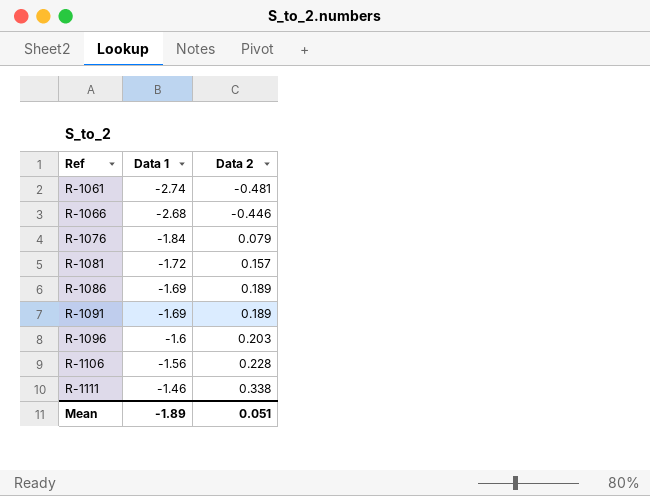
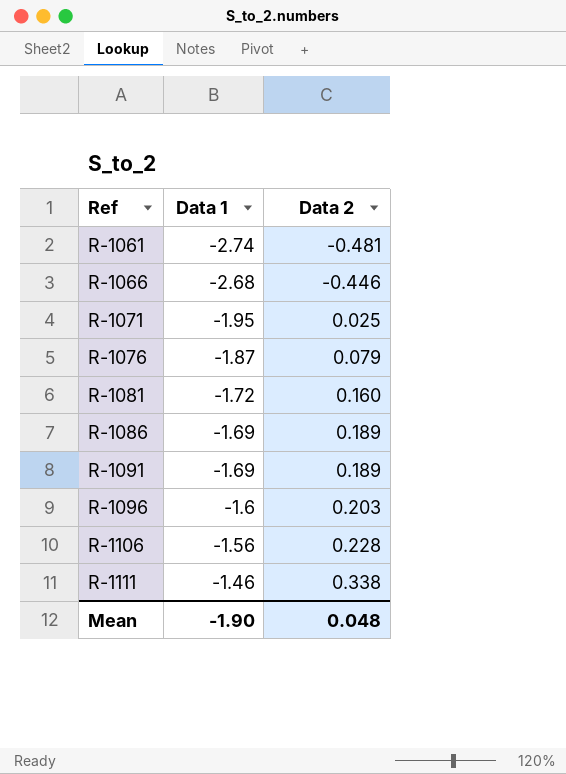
row R-1071: none -> -1.95 | 0.025
R-1076 | Data 1: -1.84 -> -1.87
R-1081 | Data 2: 0.157 -> 0.160
Mean | Data 1: -1.89 -> -1.90
Mean | Data 2: 0.051 -> 0.048

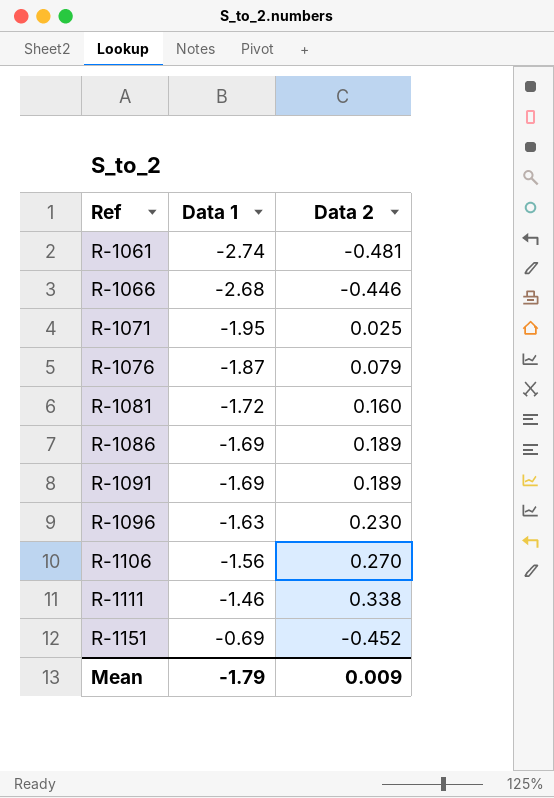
R-1096 | Data 1: -1.6 -> -1.63
R-1096 | Data 2: 0.203 -> 0.230
R-1106 | Data 2: 0.228 -> 0.270
row R-1151: none -> -0.69 | -0.452
Mean | Data 1: -1.90 -> -1.79
Mean | Data 2: 0.048 -> 0.009

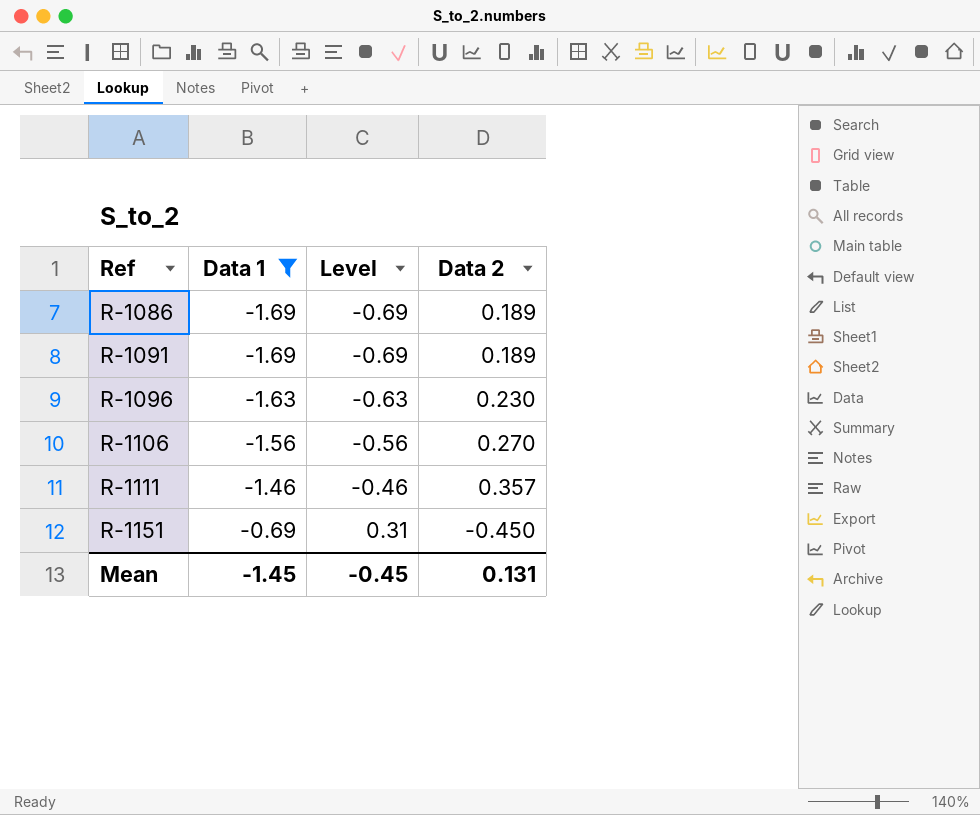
filter: none -> Data 1 >= -1.69
column Level | formula: none -> [Data 1] + 1
R-1111 | Data 2: 0.338 -> 0.357
R-1151 | Data 2: -0.452 -> -0.450
Mean | Data 1: -1.79 -> -1.45
Mean | Data 2: 0.009 -> 0.131

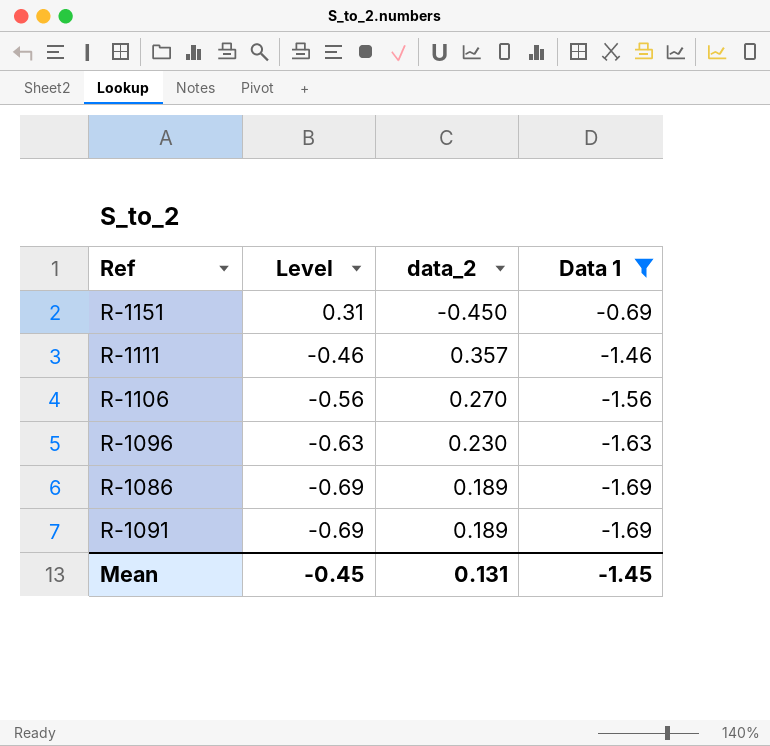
row order: Ref ascending -> Level descending
column name: Data 2 -> data_2
column Data 1 | position: 2 -> 4

